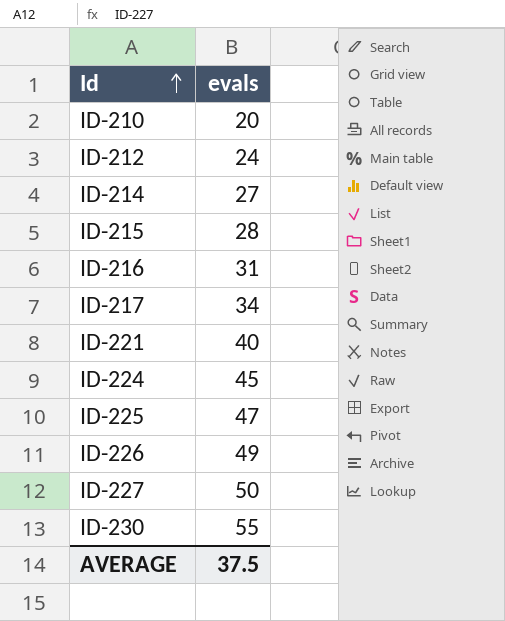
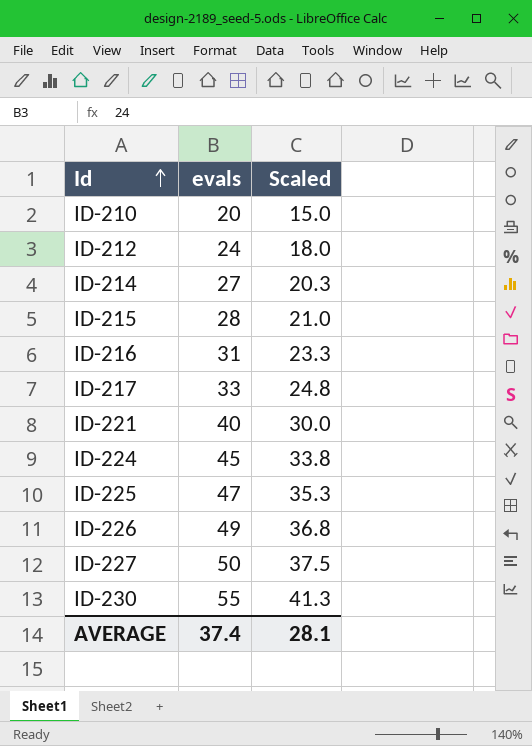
column Scaled | formula: none -> [evals] * 0.75
ID-217 | evals: 34 -> 33
AVERAGE | evals: 37.5 -> 37.4

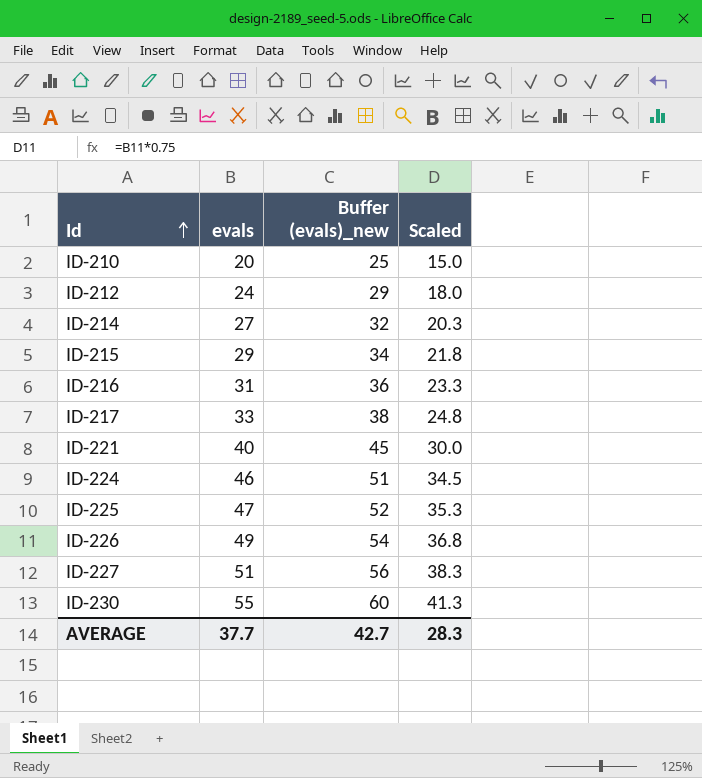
column Buffer (evals)_new | formula: none -> [evals] + 5
ID-215 | evals: 28 -> 29
ID-215 | Scaled: 21.0 -> 21.8
ID-224 | evals: 45 -> 46
ID-224 | Scaled: 33.8 -> 34.5
ID-227 | evals: 50 -> 51
ID-227 | Scaled: 37.5 -> 38.3
AVERAGE | evals: 37.4 -> 37.7
AVERAGE | Scaled: 28.1 -> 28.3

